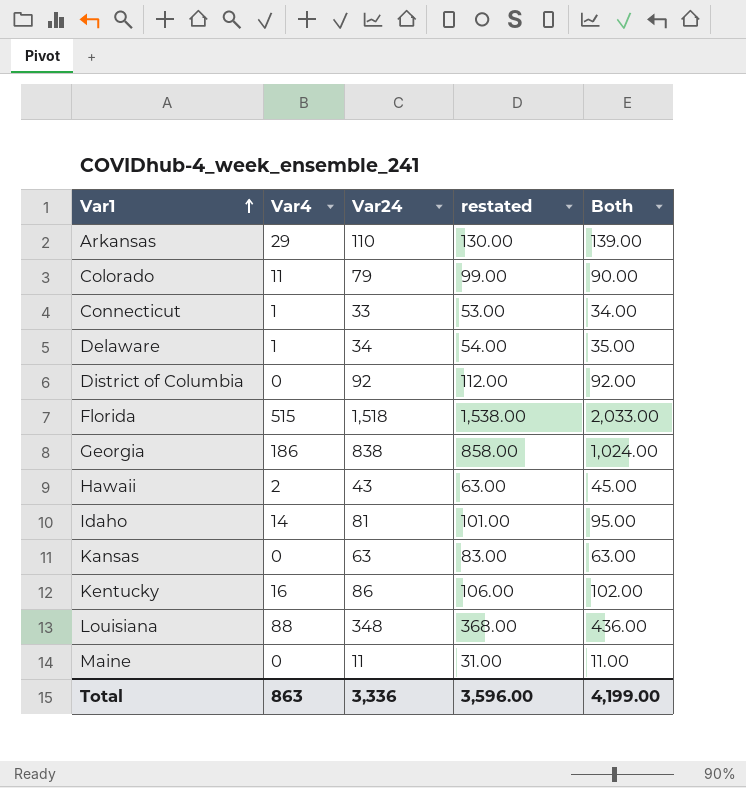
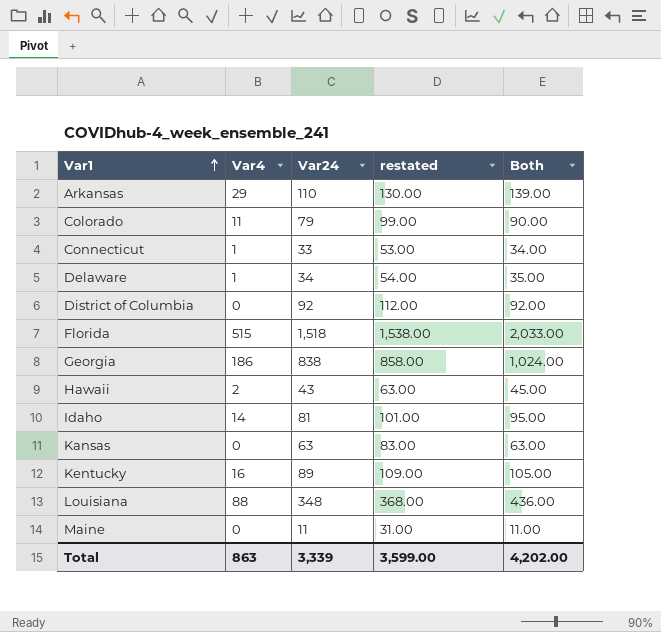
Kentucky | Var24: 86 -> 89
Kentucky | restated: 106.00 -> 109.00
Kentucky | Both: 102.00 -> 105.00
Total | Var24: 3,336 -> 3,339
Total | restated: 3,596.00 -> 3,599.00
Total | Both: 4,199.00 -> 4,202.00

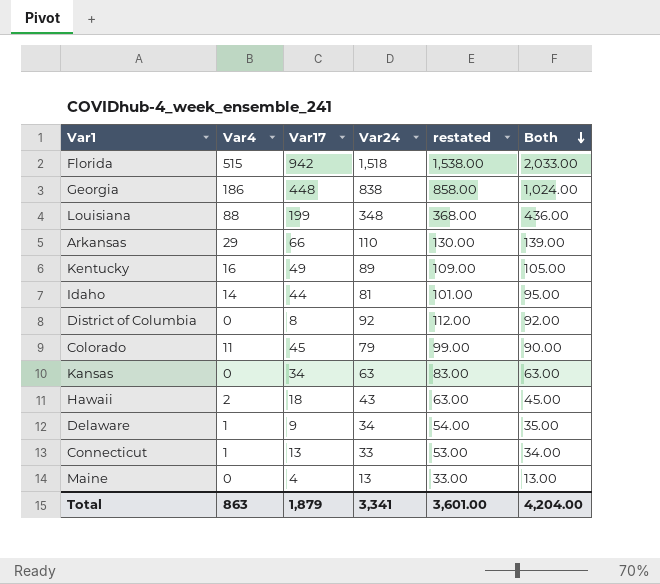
row order: Var1 ascending -> Both descending
column Var17 | position: none -> 3
Maine | Var24: 11 -> 13
Maine | restated: 31.00 -> 33.00
Maine | Both: 11.00 -> 13.00
Total | Var24: 3,339 -> 3,341
Total | restated: 3,599.00 -> 3,601.00
Total | Both: 4,202.00 -> 4,204.00

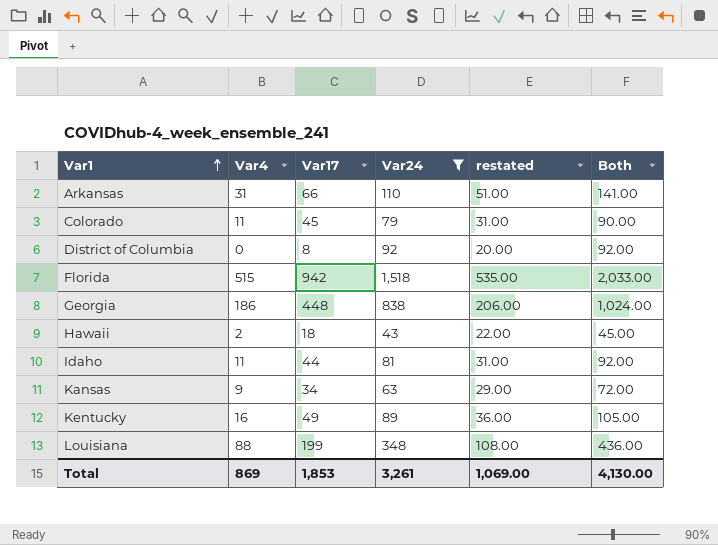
filter: none -> Var24 >= 43
row order: Both descending -> Var1 ascending
column restated | formula: [Var24] + 20 -> [Var4] + 20
Arkansas | Var4: 29 -> 31
Arkansas | Both: 139.00 -> 141.00
Idaho | Var4: 14 -> 11
Idaho | Both: 95.00 -> 92.00
Kansas | Var4: 0 -> 9
Kansas | Both: 63.00 -> 72.00
Total | Var4: 863 -> 869
Total | Var17: 1,879 -> 1,853
Total | Var24: 3,341 -> 3,261
Total | restated: 3,601.00 -> 1,069.00
Total | Both: 4,204.00 -> 4,130.00

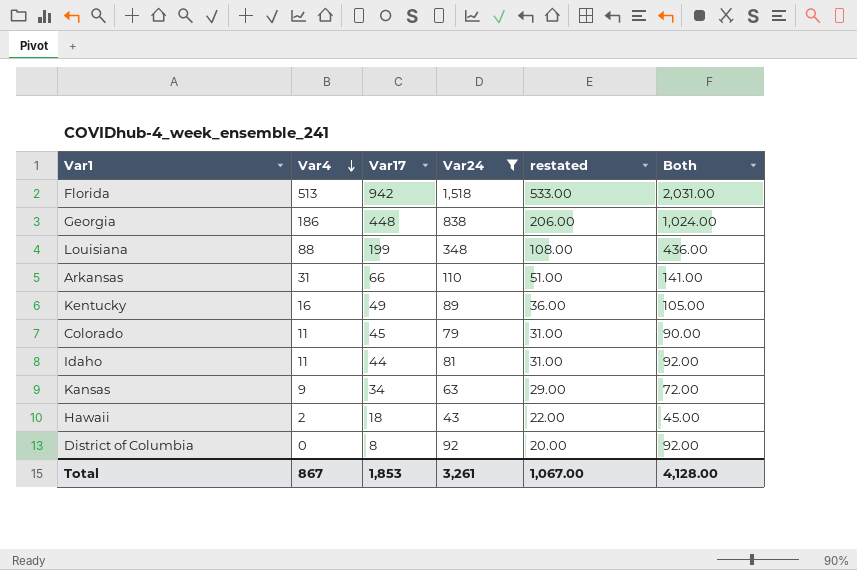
row order: Var1 ascending -> Var4 descending
Florida | Var4: 515 -> 513
Florida | restated: 535.00 -> 533.00
Florida | Both: 2,033.00 -> 2,031.00
Total | Var4: 869 -> 867
Total | restated: 1,069.00 -> 1,067.00
Total | Both: 4,130.00 -> 4,128.00

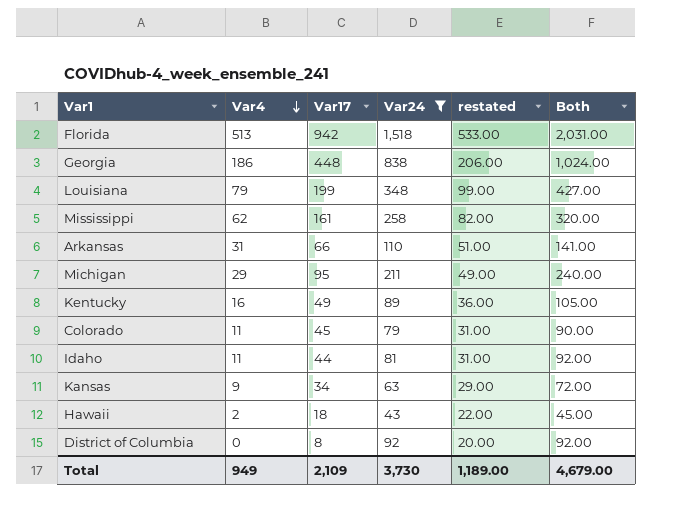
Louisiana | Var4: 88 -> 79
Louisiana | restated: 108.00 -> 99.00
Louisiana | Both: 436.00 -> 427.00
row Mississippi: none -> 62 | 161 | 258 | 82.00 | 320.00
row Michigan: none -> 29 | 95 | 211 | 49.00 | 240.00
Total | Var4: 867 -> 949
Total | Var17: 1,853 -> 2,109
Total | Var24: 3,261 -> 3,730
Total | restated: 1,067.00 -> 1,189.00
Total | Both: 4,128.00 -> 4,679.00

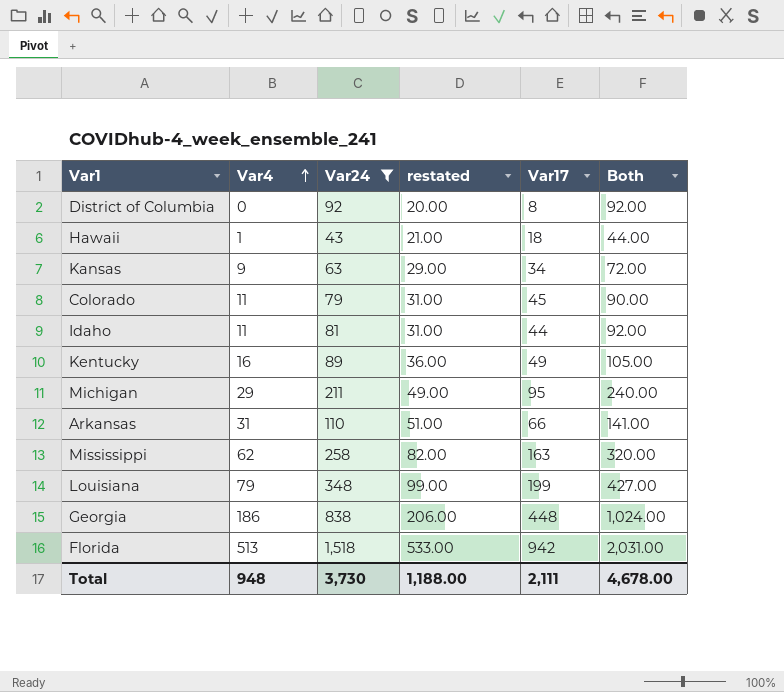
row order: Var4 descending -> Var4 ascending
column Var17 | position: 3 -> 5
Hawaii | Var4: 2 -> 1
Hawaii | restated: 22.00 -> 21.00
Hawaii | Both: 45.00 -> 44.00
Mississippi | Var17: 161 -> 163
Total | Var4: 949 -> 948
Total | restated: 1,189.00 -> 1,188.00
Total | Var17: 2,109 -> 2,111
Total | Both: 4,679.00 -> 4,678.00

